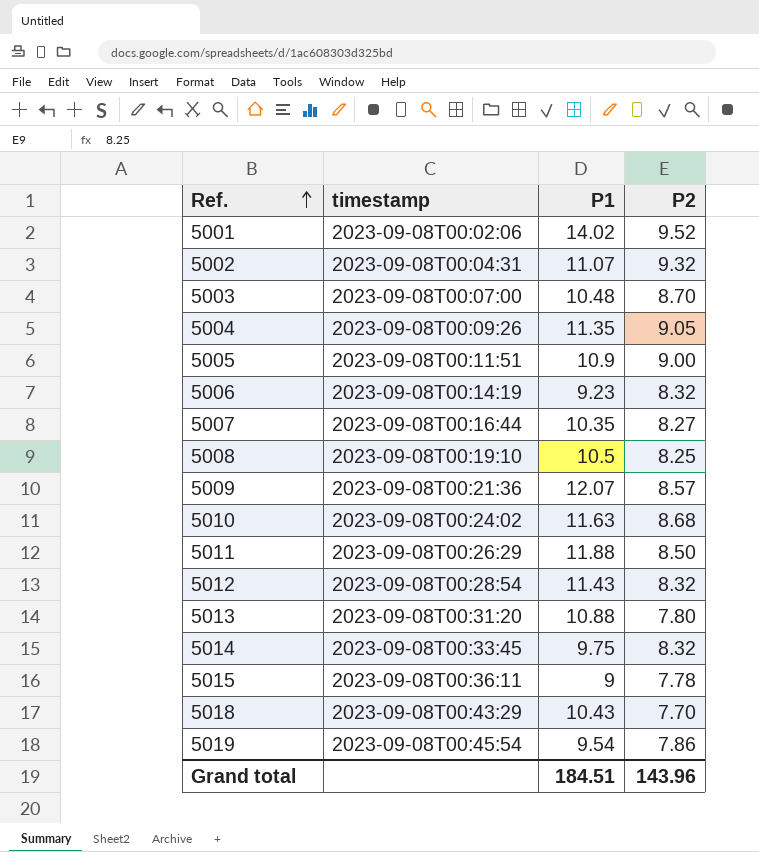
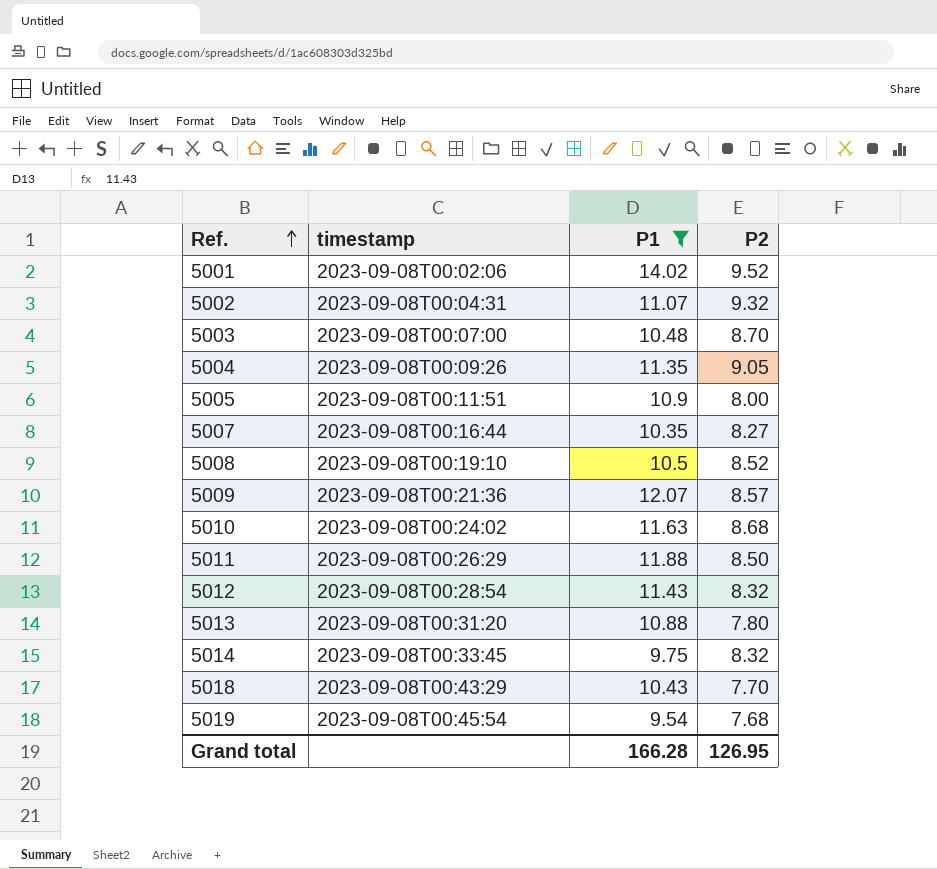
filter: none -> P1 >= 9.54
5005 | P2: 9.00 -> 8.00
5008 | P2: 8.25 -> 8.52
5019 | P2: 7.86 -> 7.68
Grand total | P1: 184.51 -> 166.28
Grand total | P2: 143.96 -> 126.95

